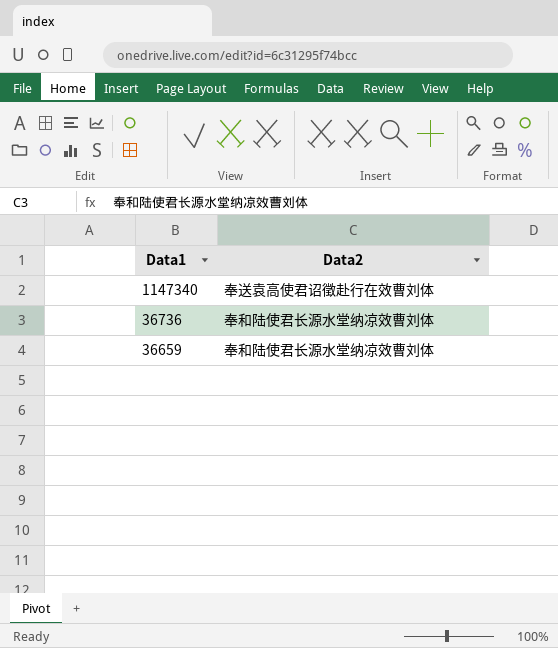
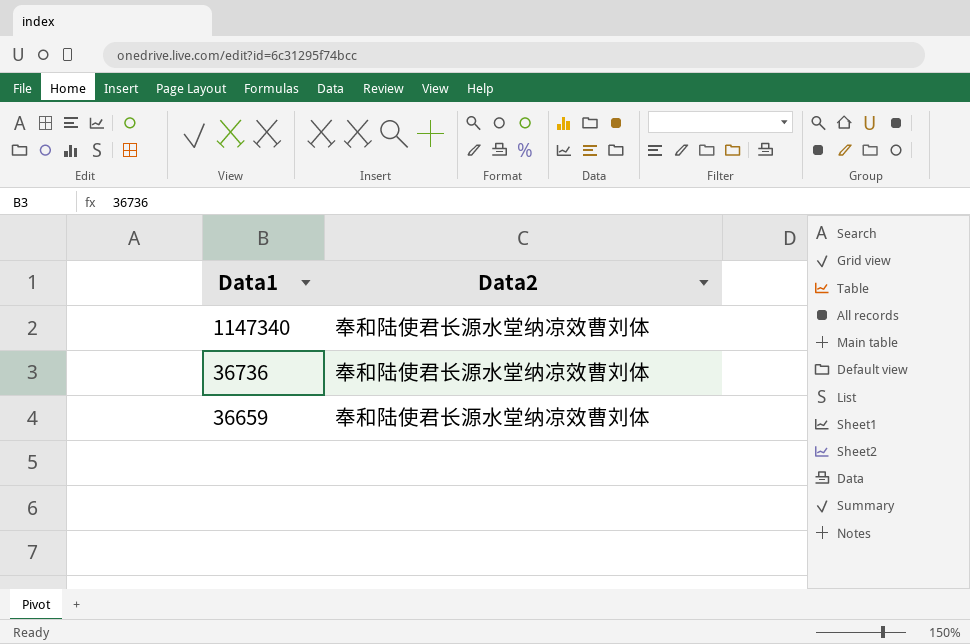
1147340 | Data2: 奉送袁高使君诏徵赴行在效曹刘体 -> 奉和陆使君长源水堂纳凉效曹刘体

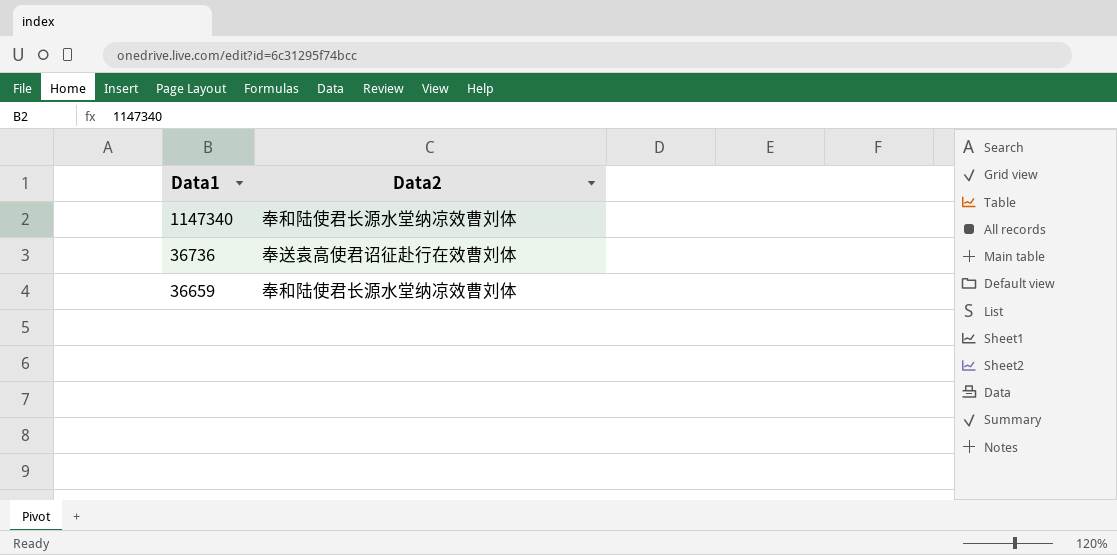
36736 | Data2: 奉和陆使君长源水堂纳凉效曹刘体 -> 奉送袁高使君诏征赴行在效曹刘体

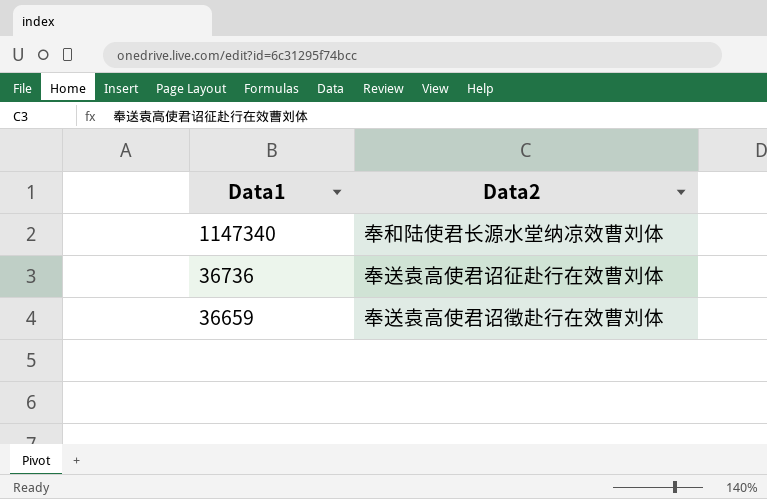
36659 | Data2: 奉和陆使君长源水堂纳凉效曹刘体 -> 奉送袁高使君诏徵赴行在效曹刘体

